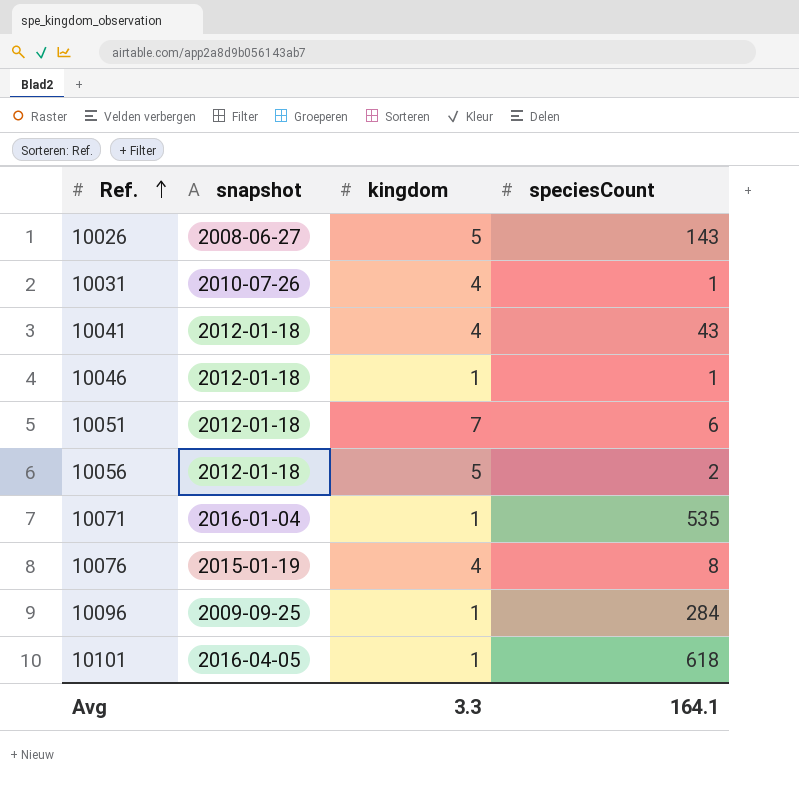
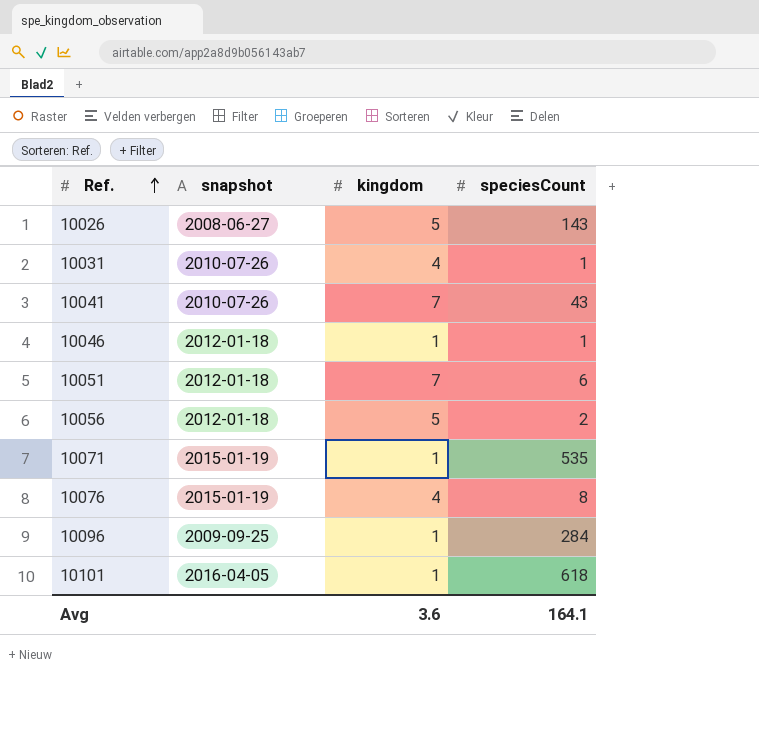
10041 | snapshot: 2012-01-18 -> 2010-07-26
10041 | kingdom: 4 -> 7
10071 | snapshot: 2016-01-04 -> 2015-01-19
Avg | kingdom: 3.3 -> 3.6

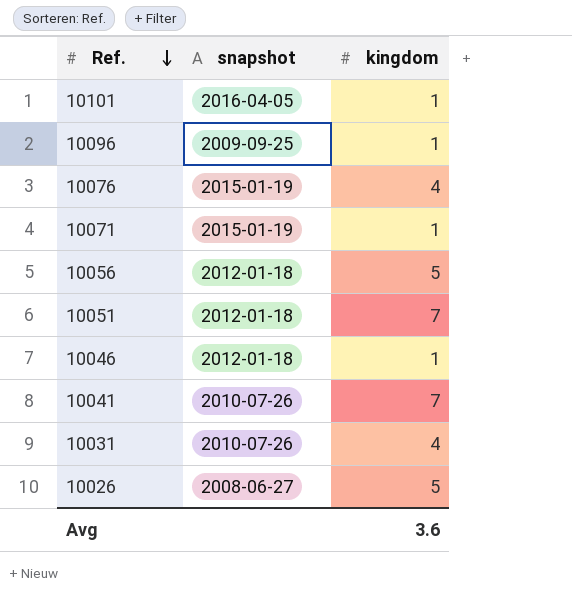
row order: Ref. ascending -> Ref. descending
column speciesCount | position: 4 -> none

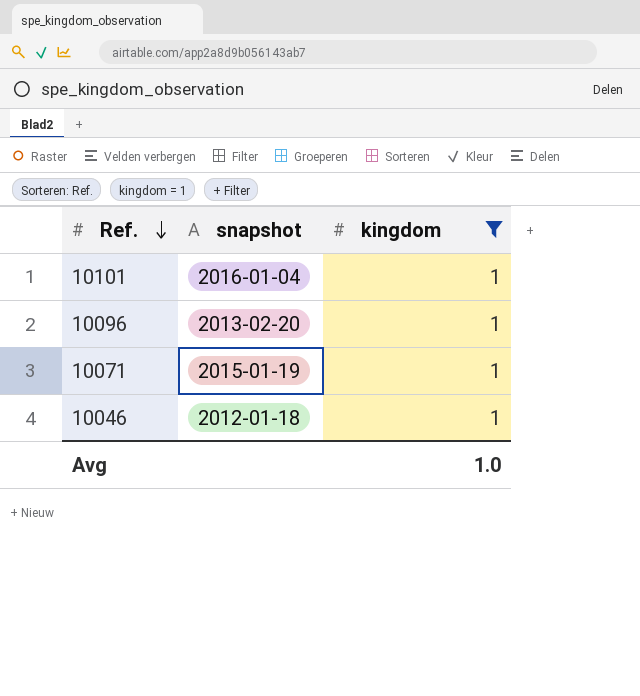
filter: none -> kingdom = 1
10101 | snapshot: 2016-04-05 -> 2016-01-04
10096 | snapshot: 2009-09-25 -> 2013-02-20
Avg | kingdom: 3.6 -> 1.0

